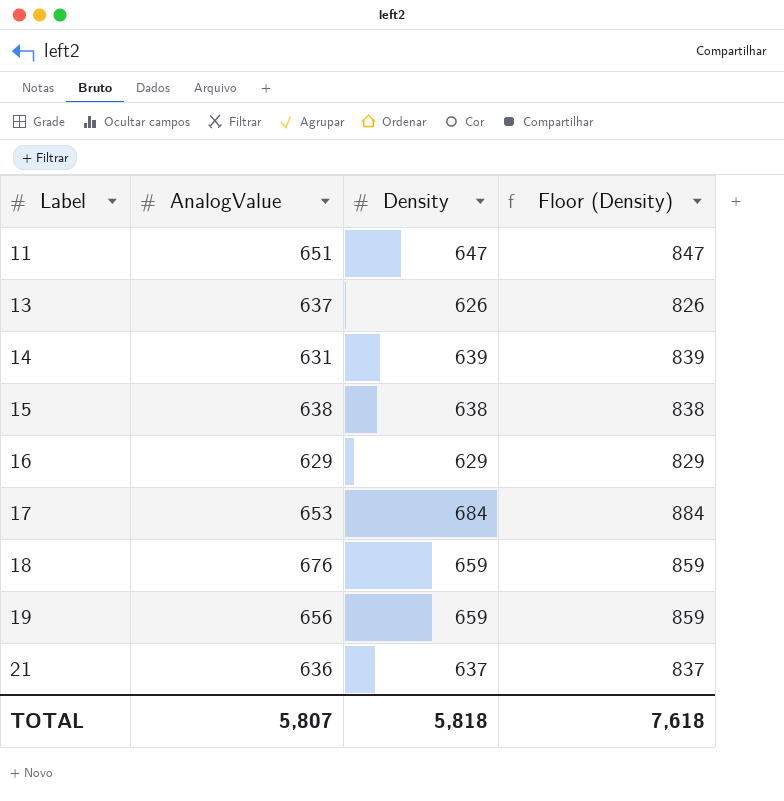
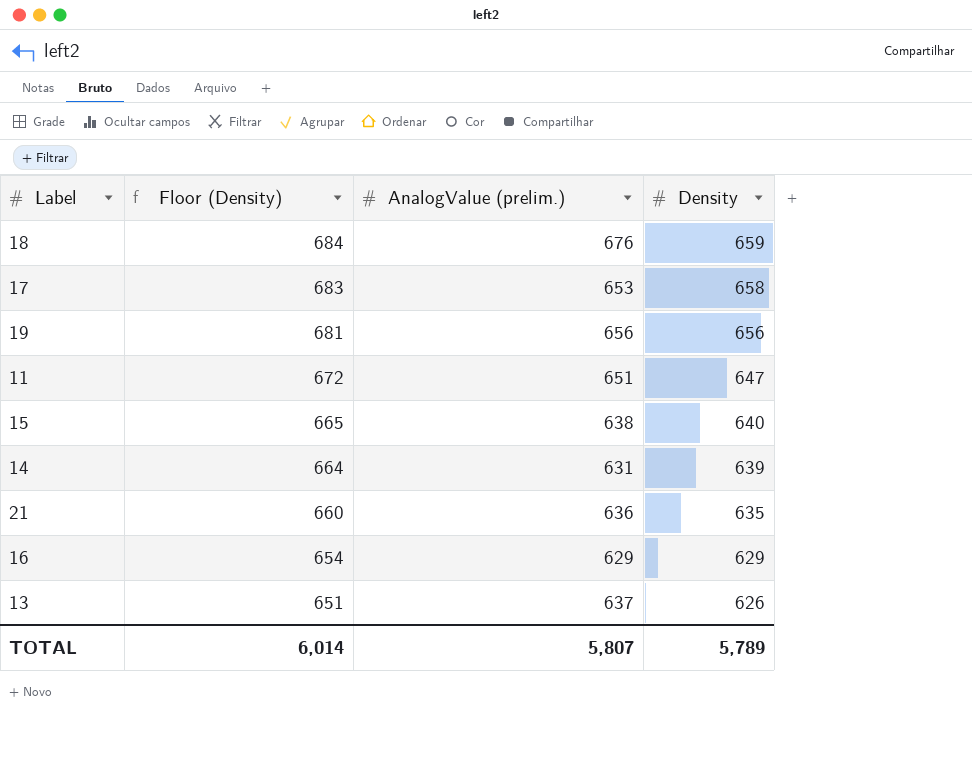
row order: Label ascending -> Floor (Density) descending
column Floor (Density) | formula: [Density] + 200 -> [Density] + 25
column Floor (Density) | position: 4 -> 2
column name: AnalogValue -> AnalogValue (prelim.)
17 | Density: 684 -> 658
19 | Density: 659 -> 656
15 | Density: 638 -> 640
21 | Density: 637 -> 635
TOTAL | Floor (Density): 7,618 -> 6,014
TOTAL | Density: 5,818 -> 5,789

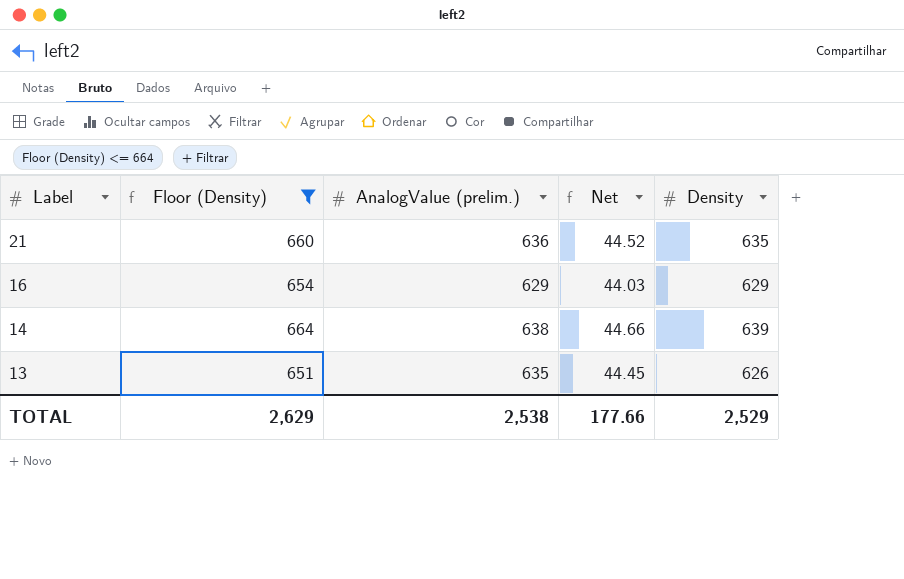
filter: none -> Floor (Density) <= 664
row order: Floor (Density) descending -> Label descending
column Net | formula: none -> [AnalogValue (prelim.)] * 0.07
14 | AnalogValue (prelim.): 631 -> 638
13 | AnalogValue (prelim.): 637 -> 635
TOTAL | Floor (Density): 6,014 -> 2,629
TOTAL | AnalogValue (prelim.): 5,807 -> 2,538
TOTAL | Density: 5,789 -> 2,529

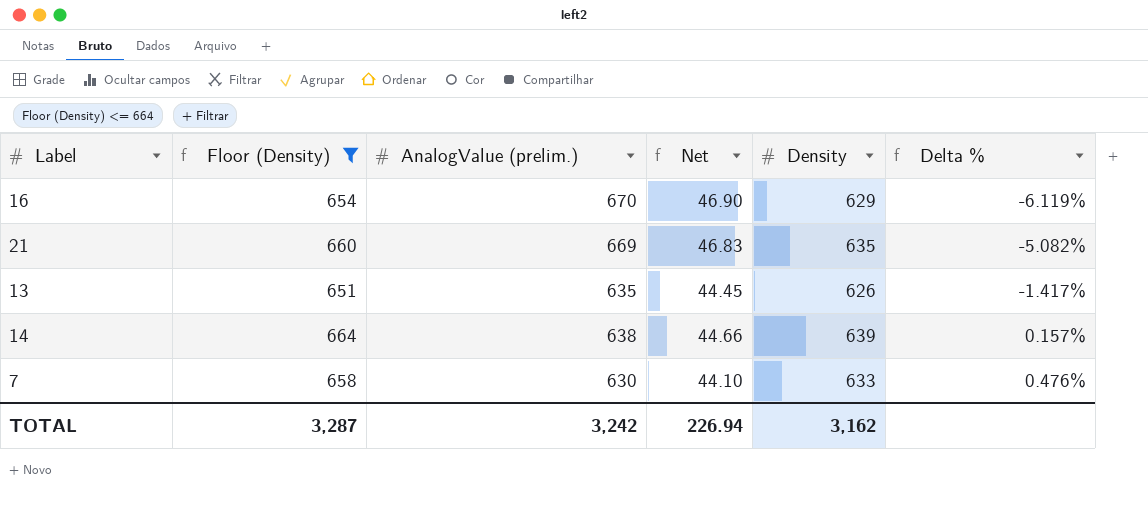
row order: Label descending -> Delta % ascending
column Delta % | formula: none -> ([Density] - [AnalogValue (prelim.)]) / [AnalogValue (prelim.)]
16 | AnalogValue (prelim.): 629 -> 670
16 | Net: 44.03 -> 46.90
21 | AnalogValue (prelim.): 636 -> 669
21 | Net: 44.52 -> 46.83
row 7: none -> 658 | 630 | 44.10 | 633 | 0.476%
TOTAL | Floor (Density): 2,629 -> 3,287
TOTAL | AnalogValue (prelim.): 2,538 -> 3,242
TOTAL | Net: 177.66 -> 226.94
TOTAL | Density: 2,529 -> 3,162

